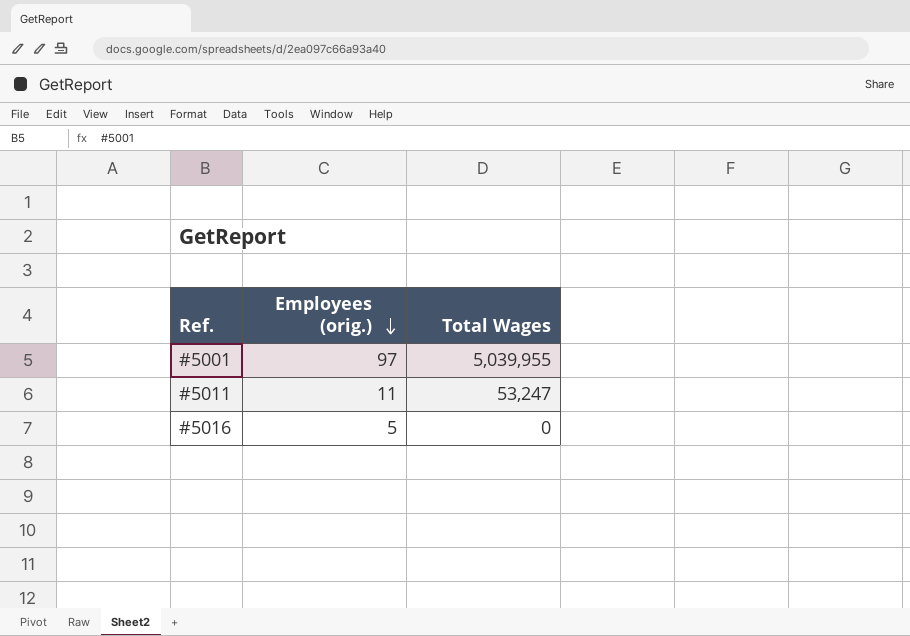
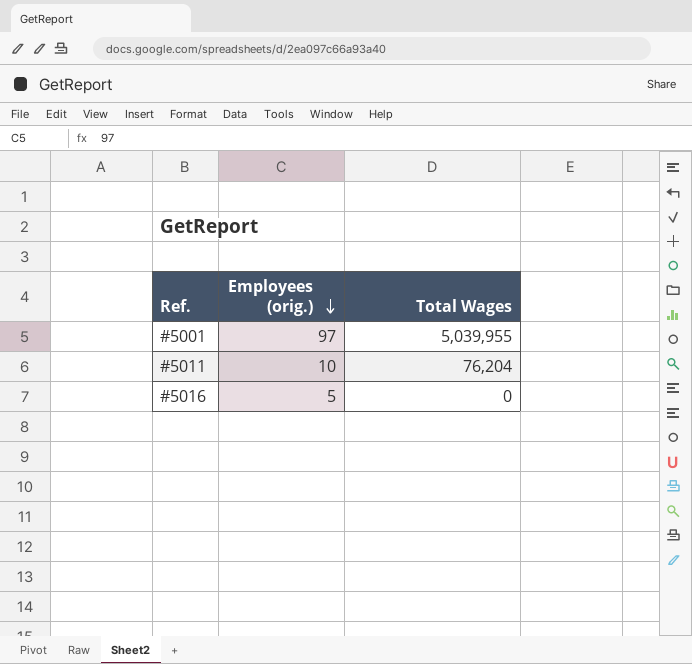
#5011 | Employees (orig.): 11 -> 10
#5011 | Total Wages: 53,247 -> 76,204

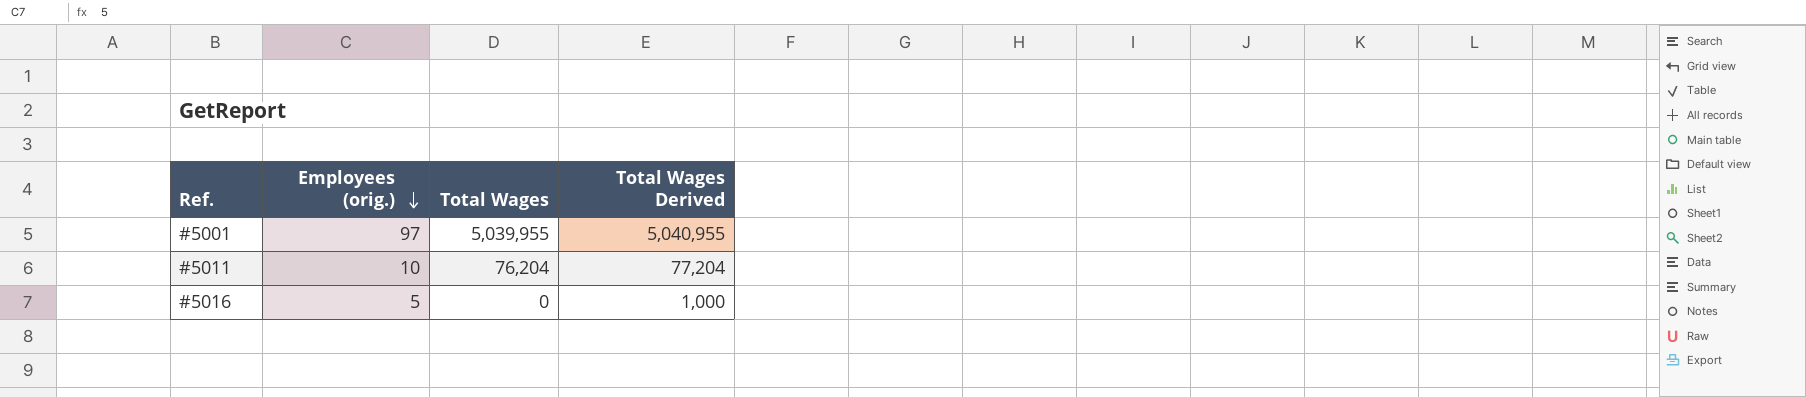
column Total Wages Derived | formula: none -> [Total Wages] + 1000

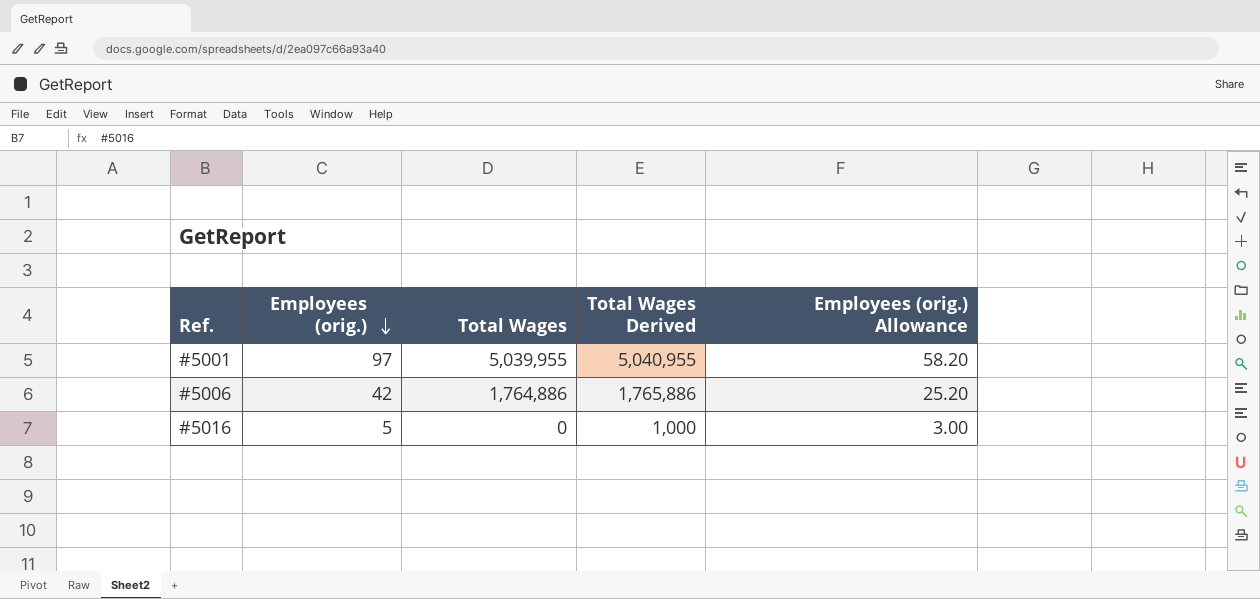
column Employees (orig.) Allowance | formula: none -> [Employees (orig.)] * 0.6
row #5011: 10 | 76,204 | 77,204 -> none
row #5006: none -> 42 | 1,764,886 | 1,765,886 | 25.20

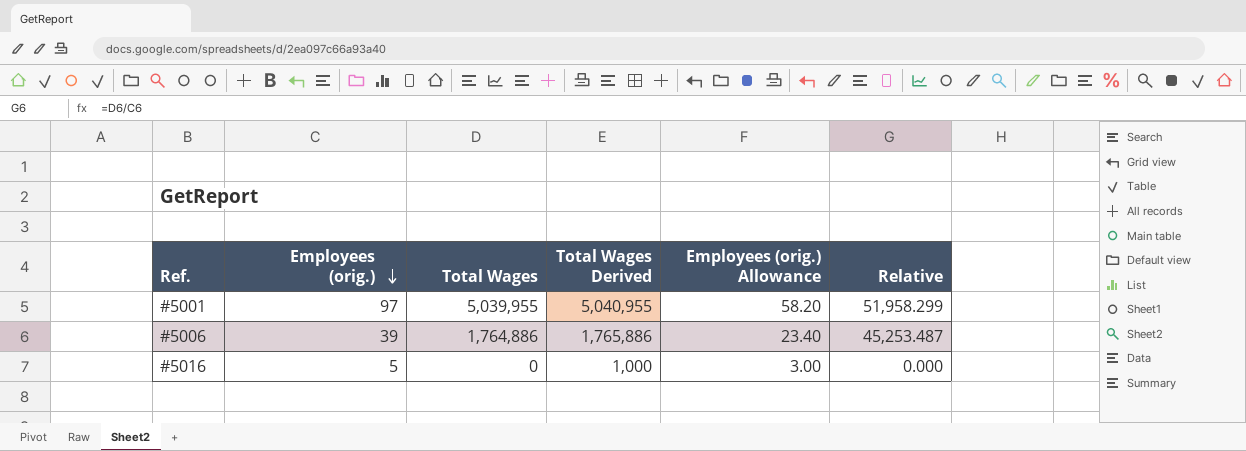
column Relative | formula: none -> [Total Wages] / [Employees (orig.)]
#5006 | Employees (orig.): 42 -> 39
#5006 | Employees (orig.) Allowance: 25.20 -> 23.40

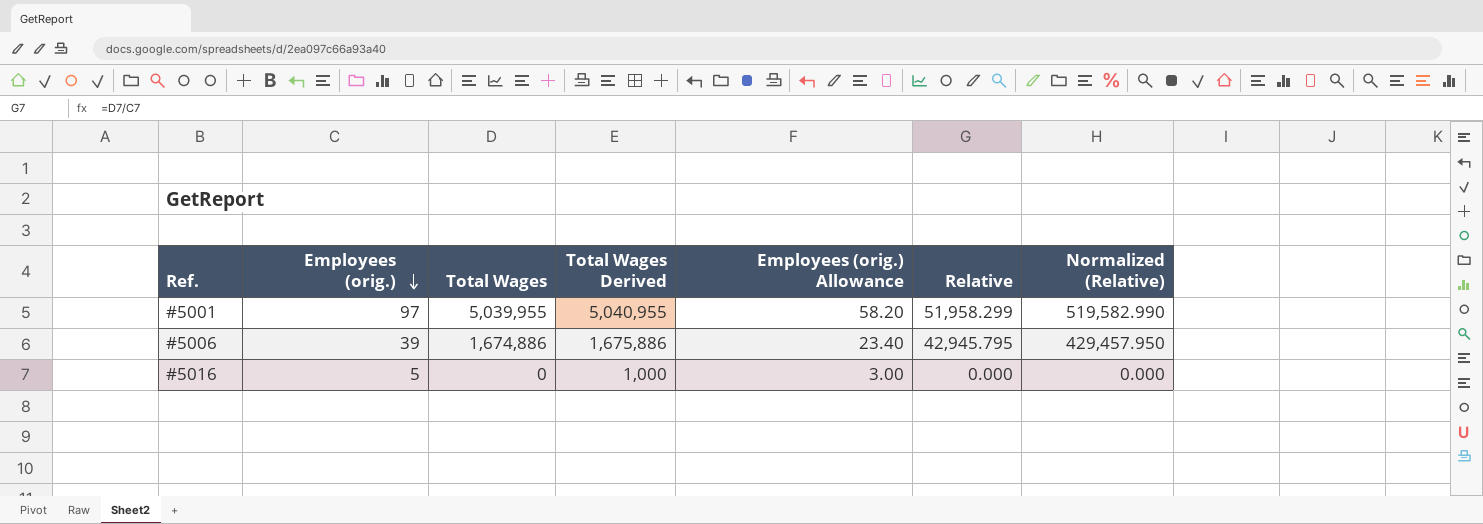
column Normalized (Relative) | formula: none -> [Relative] * 10
#5006 | Total Wages: 1,764,886 -> 1,674,886
#5006 | Total Wages Derived: 1,765,886 -> 1,675,886
#5006 | Relative: 45,253.487 -> 42,945.795

